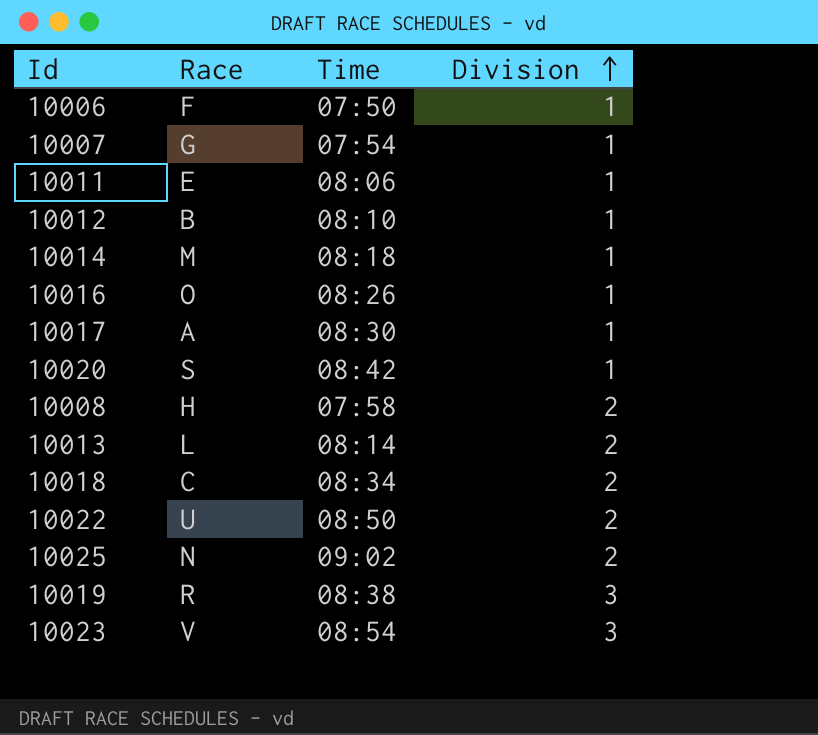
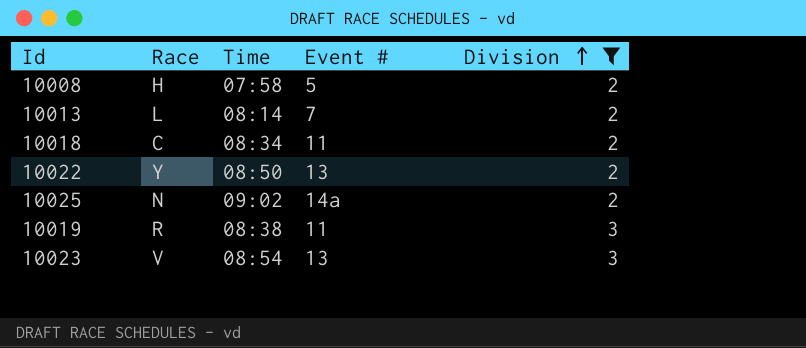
filter: none -> Division != 1
column Event # | position: none -> 4
10022 | Race: U -> Y

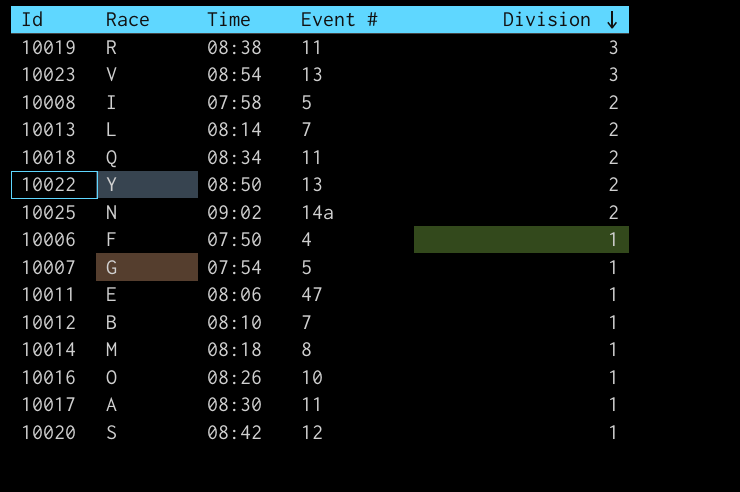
filter: Division != 1 -> none
row order: Division ascending -> Division descending
10008 | Race: H -> I
10018 | Race: C -> Q

